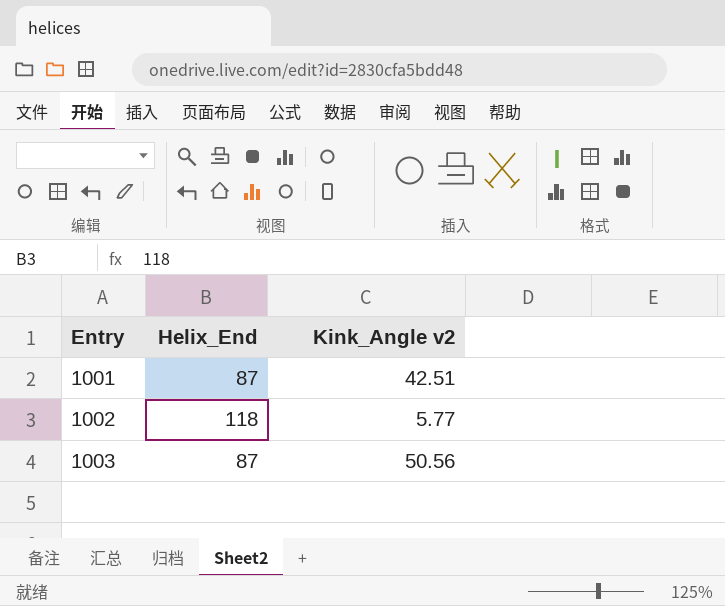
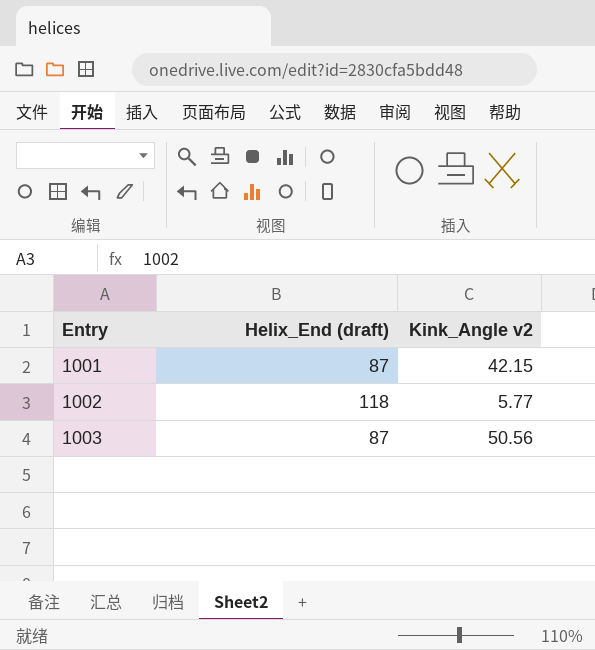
column name: Helix_End -> Helix_End (draft)
1001 | Kink_Angle v2: 42.51 -> 42.15

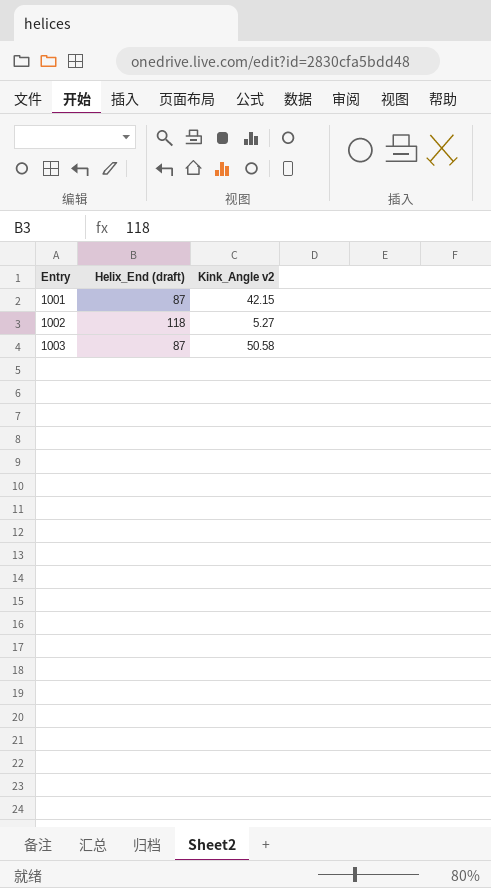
1002 | Kink_Angle v2: 5.77 -> 5.27
1003 | Kink_Angle v2: 50.56 -> 50.58

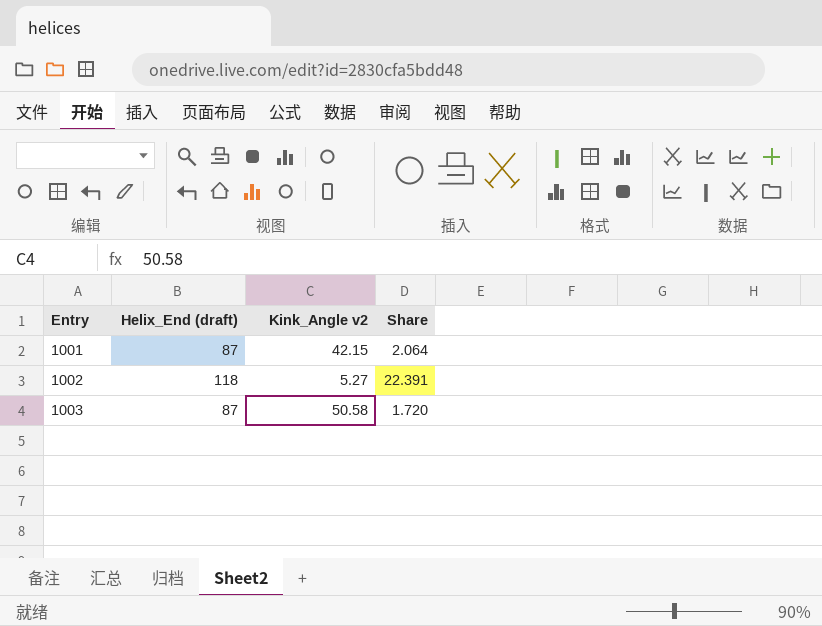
column Share | formula: none -> [Helix_End (draft)] / [Kink_Angle v2]

